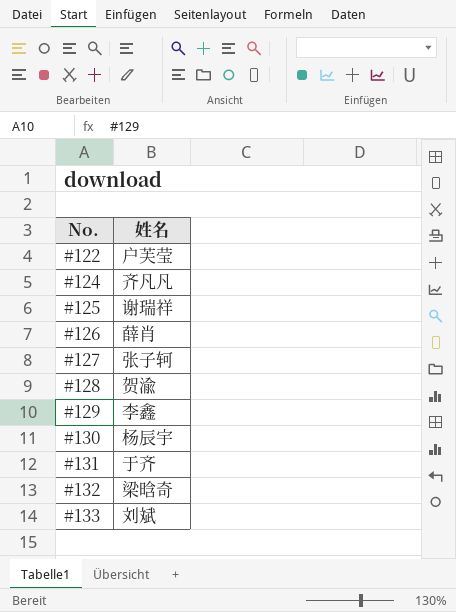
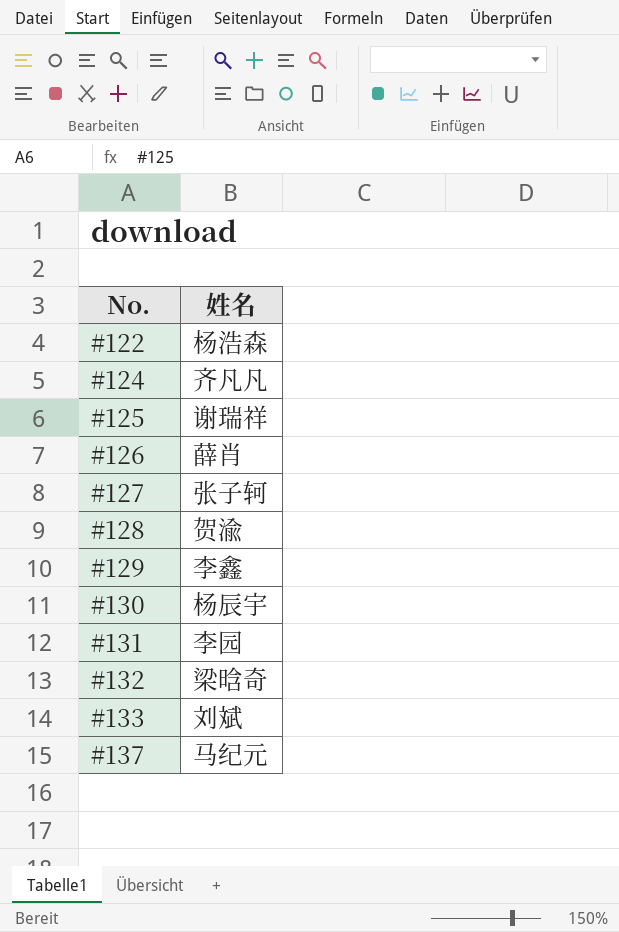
#122 | 姓名: 户芙莹 -> 杨浩森
#131 | 姓名: 于齐 -> 李园
row #137: none -> 马纪元

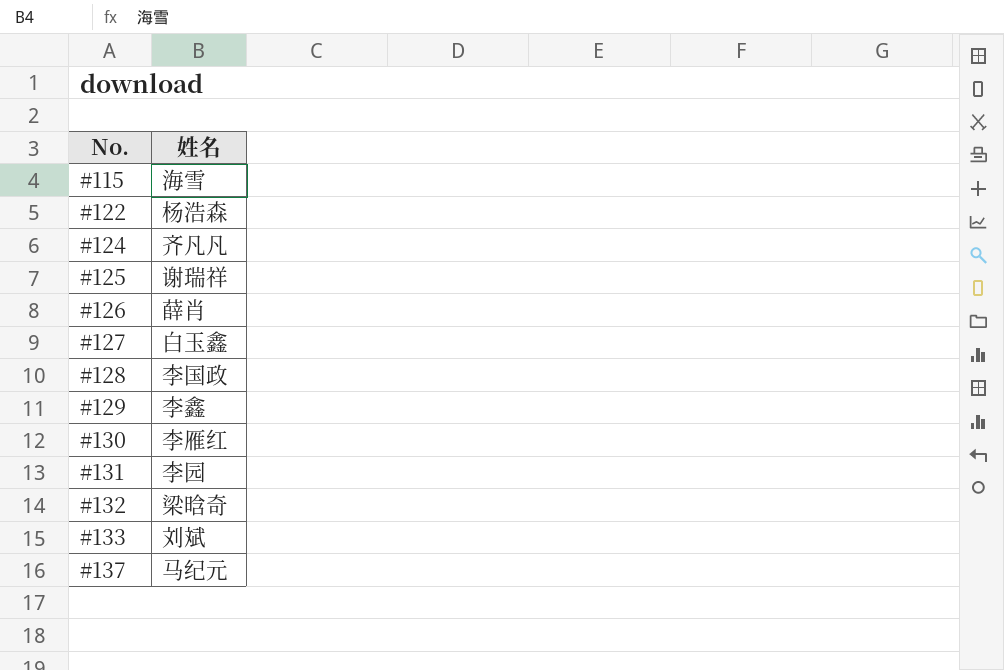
row #115: none -> 海雪
#127 | 姓名: 张子轲 -> 白玉鑫
#128 | 姓名: 贺渝 -> 李国政
#130 | 姓名: 杨辰宇 -> 李雁红

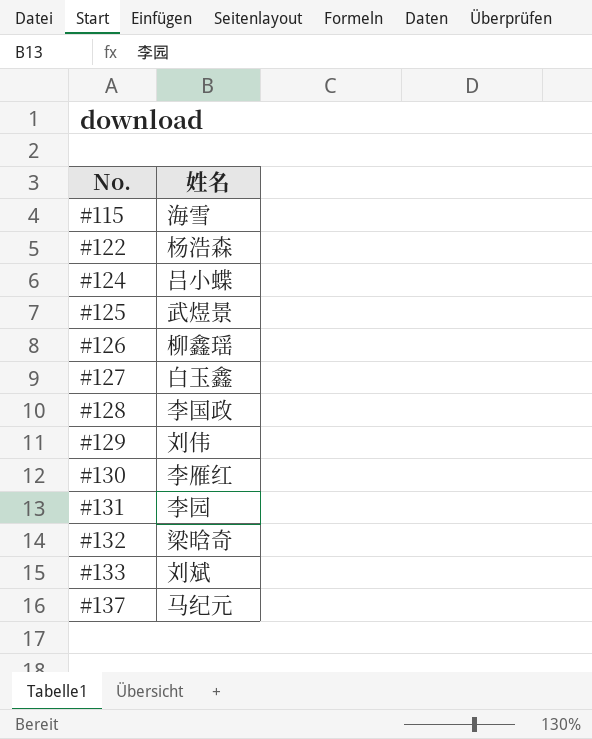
#124 | 姓名: 齐凡凡 -> 吕小蝶
#125 | 姓名: 谢瑞祥 -> 武煜景
#126 | 姓名: 薛肖 -> 柳鑫瑶
#129 | 姓名: 李鑫 -> 刘伟

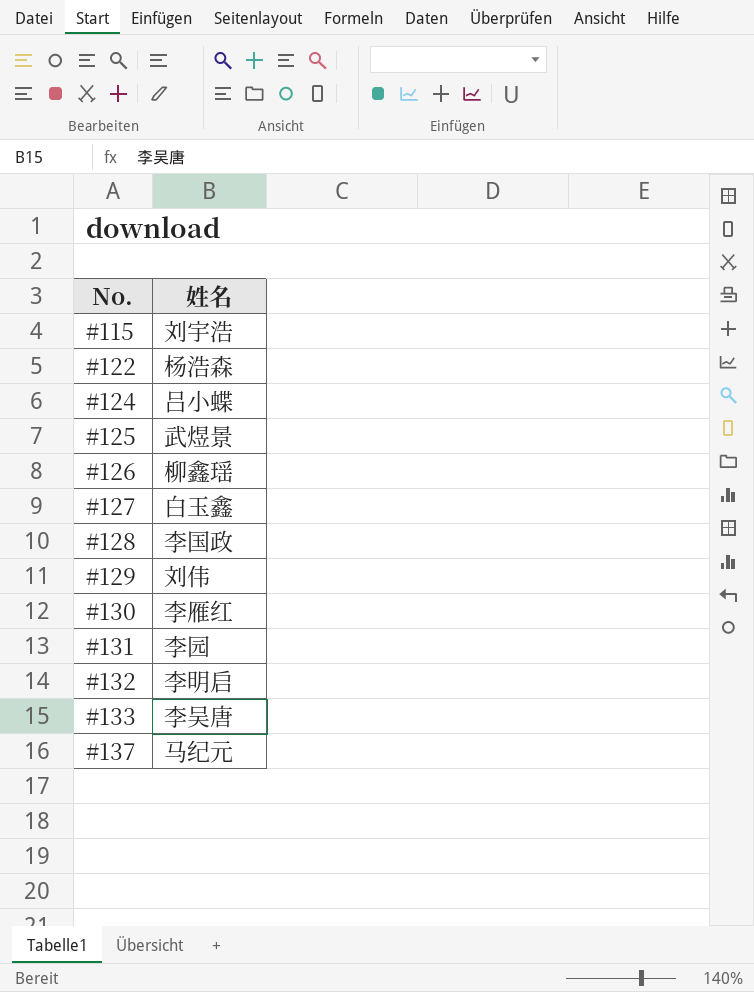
#115 | 姓名: 海雪 -> 刘宇浩
#132 | 姓名: 梁晗奇 -> 李明启
#133 | 姓名: 刘斌 -> 李吴唐

